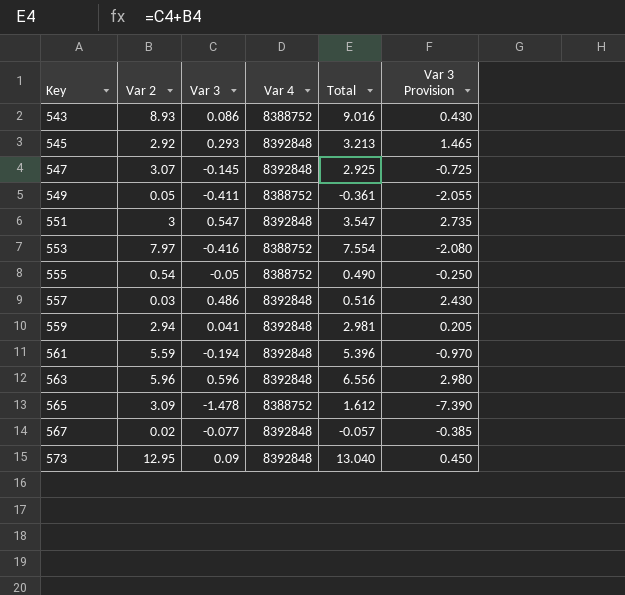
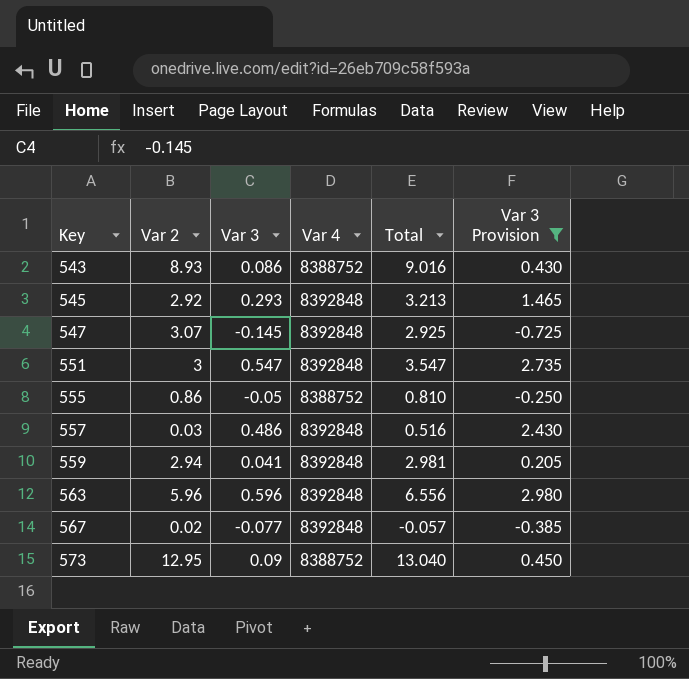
filter: none -> Var 3 Provision >= -0.725
555 | Var 2: 0.54 -> 0.86
555 | Total: 0.490 -> 0.810
573 | Var 4: 8392848 -> 8388752

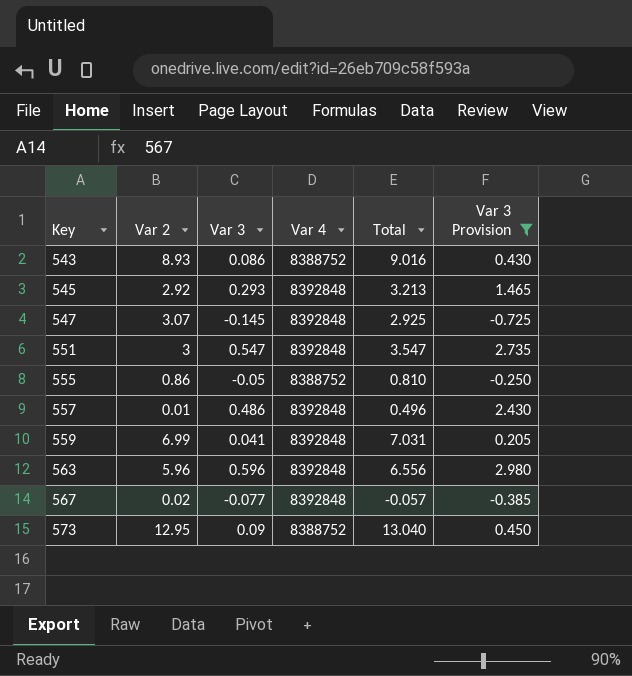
557 | Var 2: 0.03 -> 0.01
557 | Total: 0.516 -> 0.496
559 | Var 2: 2.94 -> 6.99
559 | Total: 2.981 -> 7.031

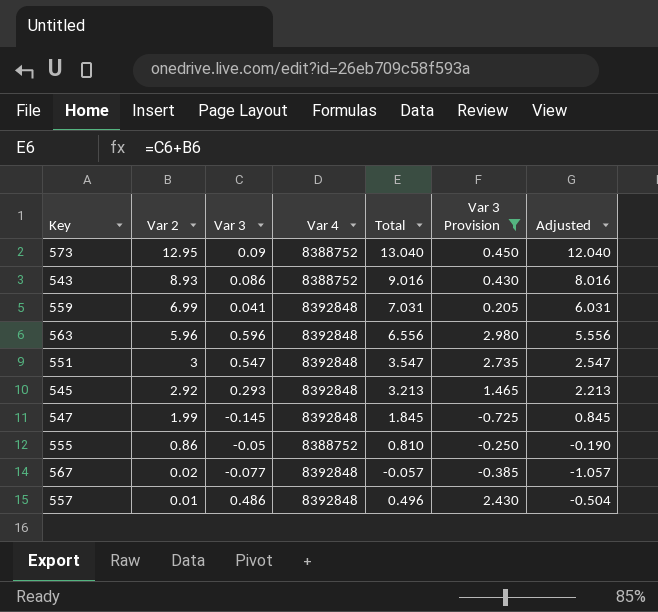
row order: Key ascending -> Var 2 descending
column Adjusted | formula: none -> [Total] - 1
547 | Var 2: 3.07 -> 1.99
547 | Total: 2.925 -> 1.845

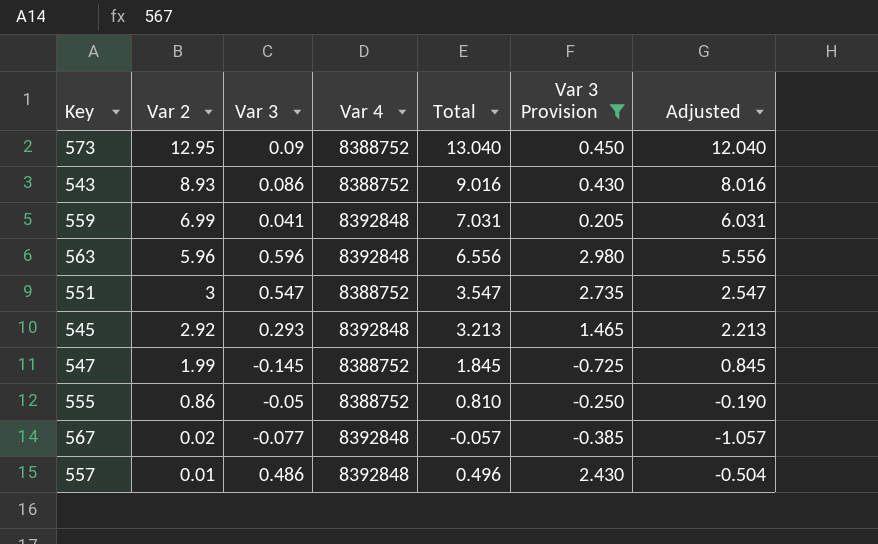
551 | Var 4: 8392848 -> 8388752
547 | Var 4: 8392848 -> 8388752

